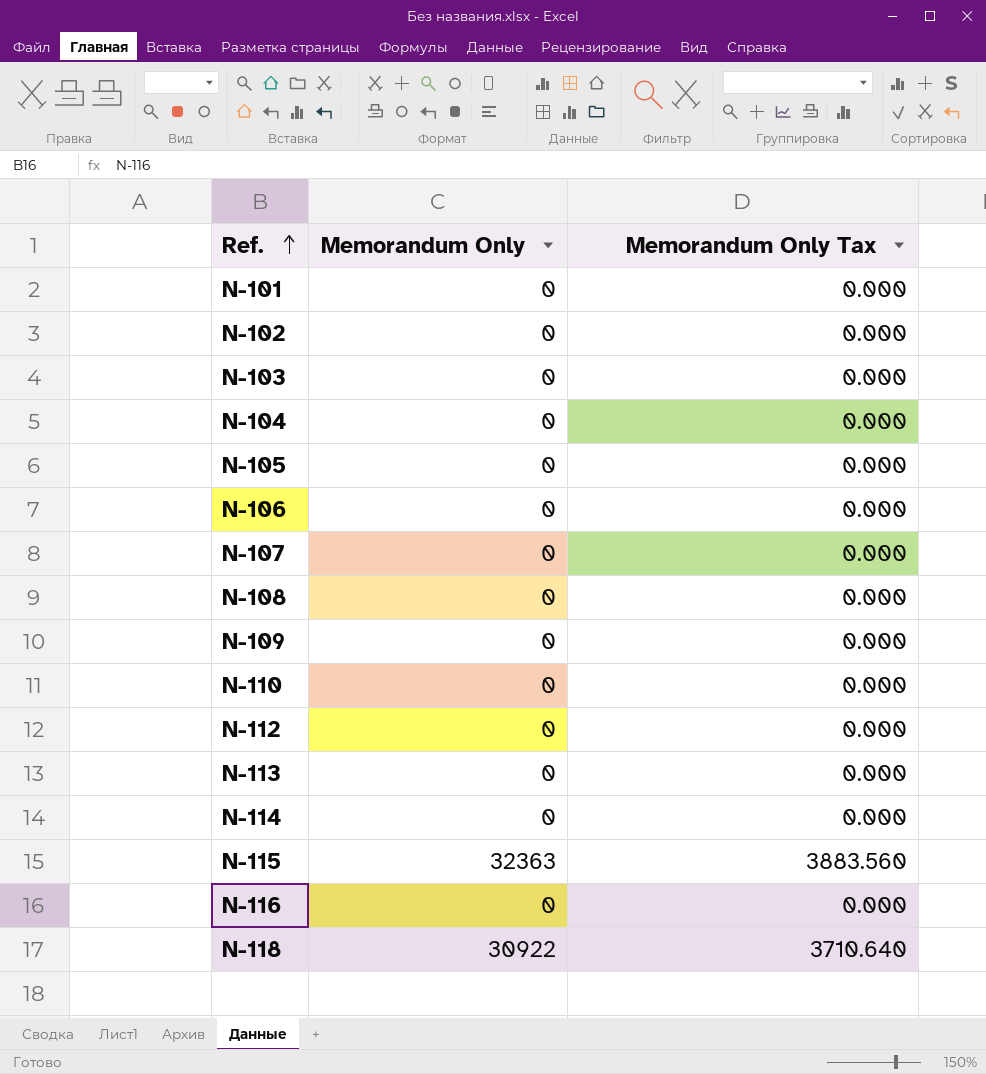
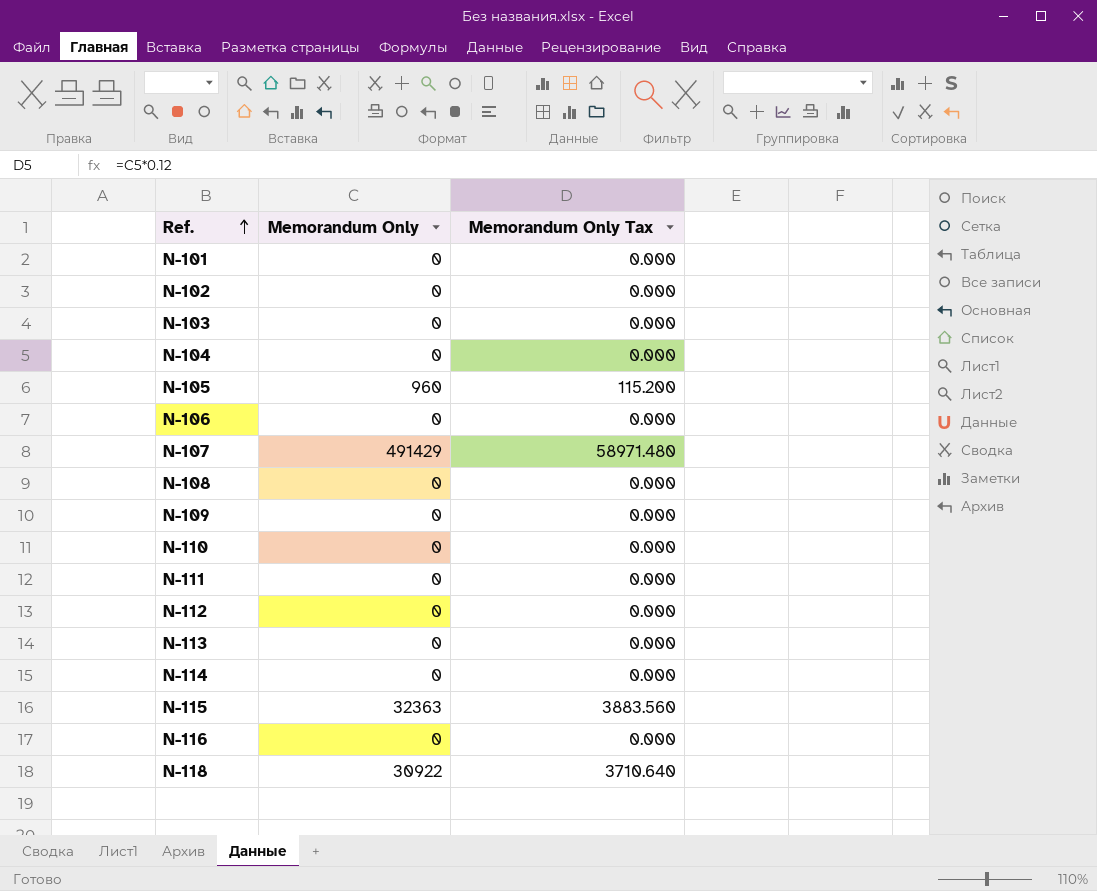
N-105 | Memorandum Only: 0 -> 960
N-105 | Memorandum Only Tax: 0.000 -> 115.200
N-107 | Memorandum Only: 0 -> 491429
N-107 | Memorandum Only Tax: 0.000 -> 58971.480
row N-111: none -> 0 | 0.000

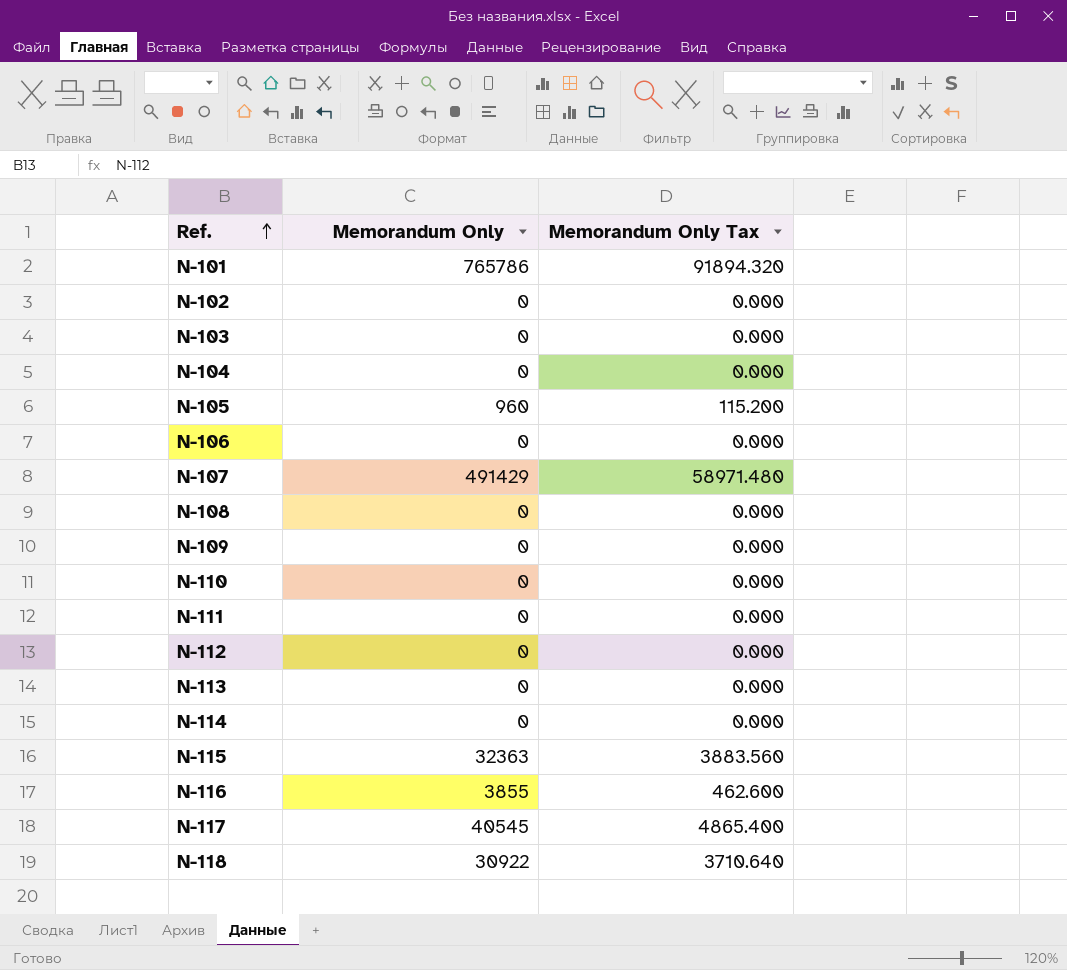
N-101 | Memorandum Only: 0 -> 765786
N-101 | Memorandum Only Tax: 0.000 -> 91894.320
N-116 | Memorandum Only: 0 -> 3855
N-116 | Memorandum Only Tax: 0.000 -> 462.600
row N-117: none -> 40545 | 4865.400

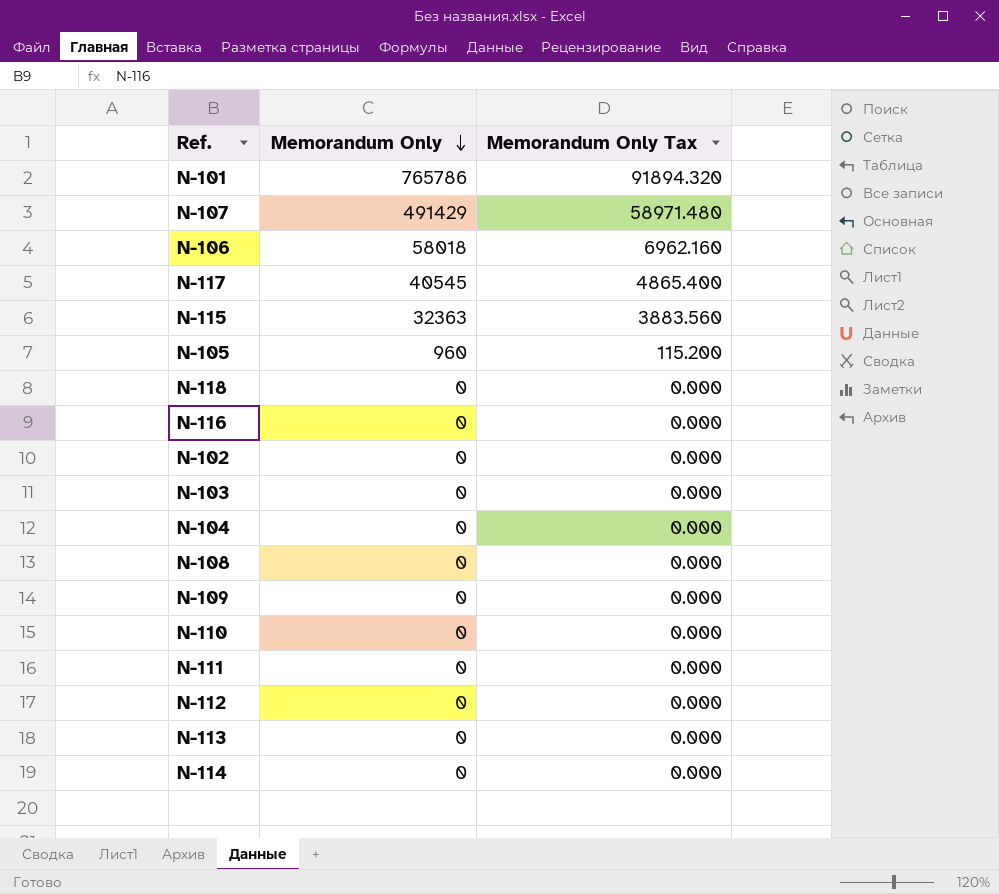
row order: Ref. ascending -> Memorandum Only descending
N-106 | Memorandum Only: 0 -> 58018
N-106 | Memorandum Only Tax: 0.000 -> 6962.160
N-118 | Memorandum Only: 30922 -> 0
N-118 | Memorandum Only Tax: 3710.640 -> 0.000
N-116 | Memorandum Only: 3855 -> 0
N-116 | Memorandum Only Tax: 462.600 -> 0.000

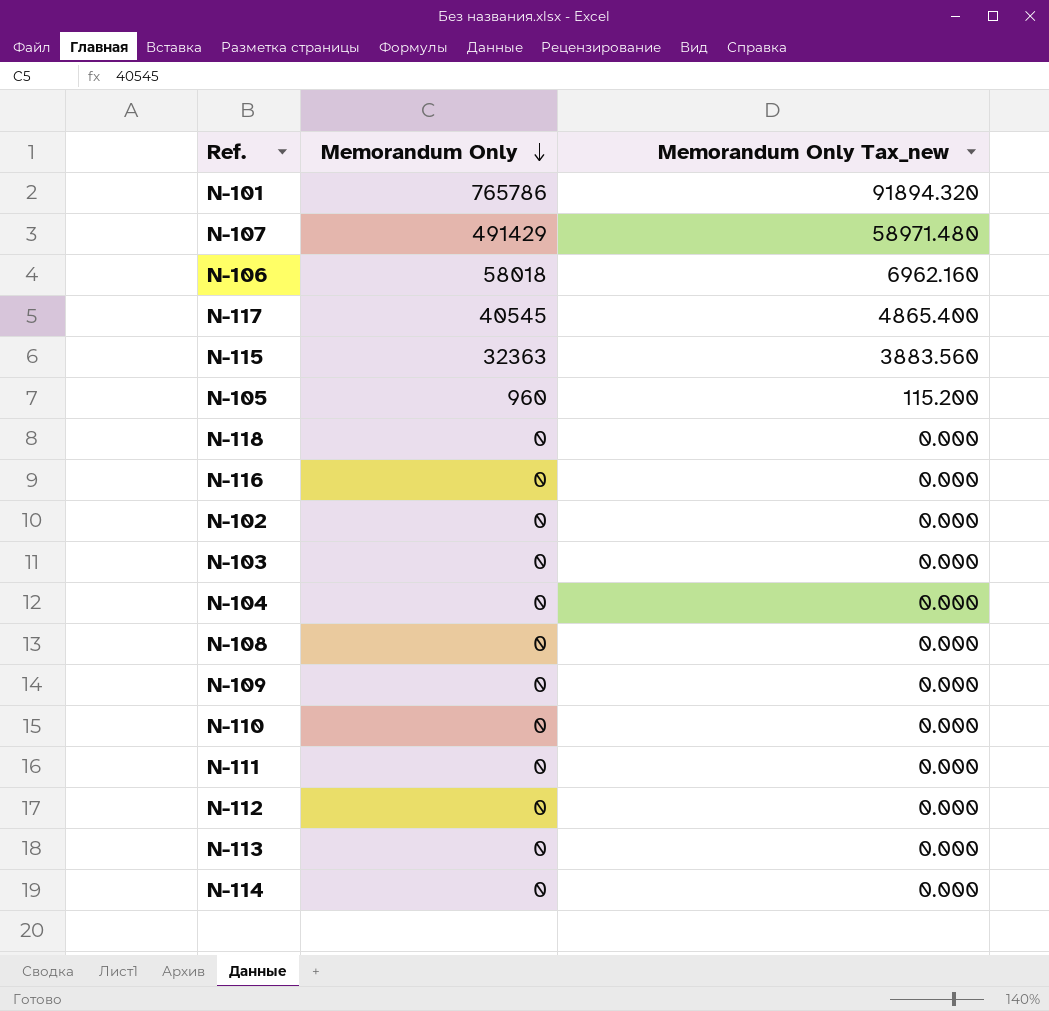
column name: Memorandum Only Tax -> Memorandum Only Tax_new

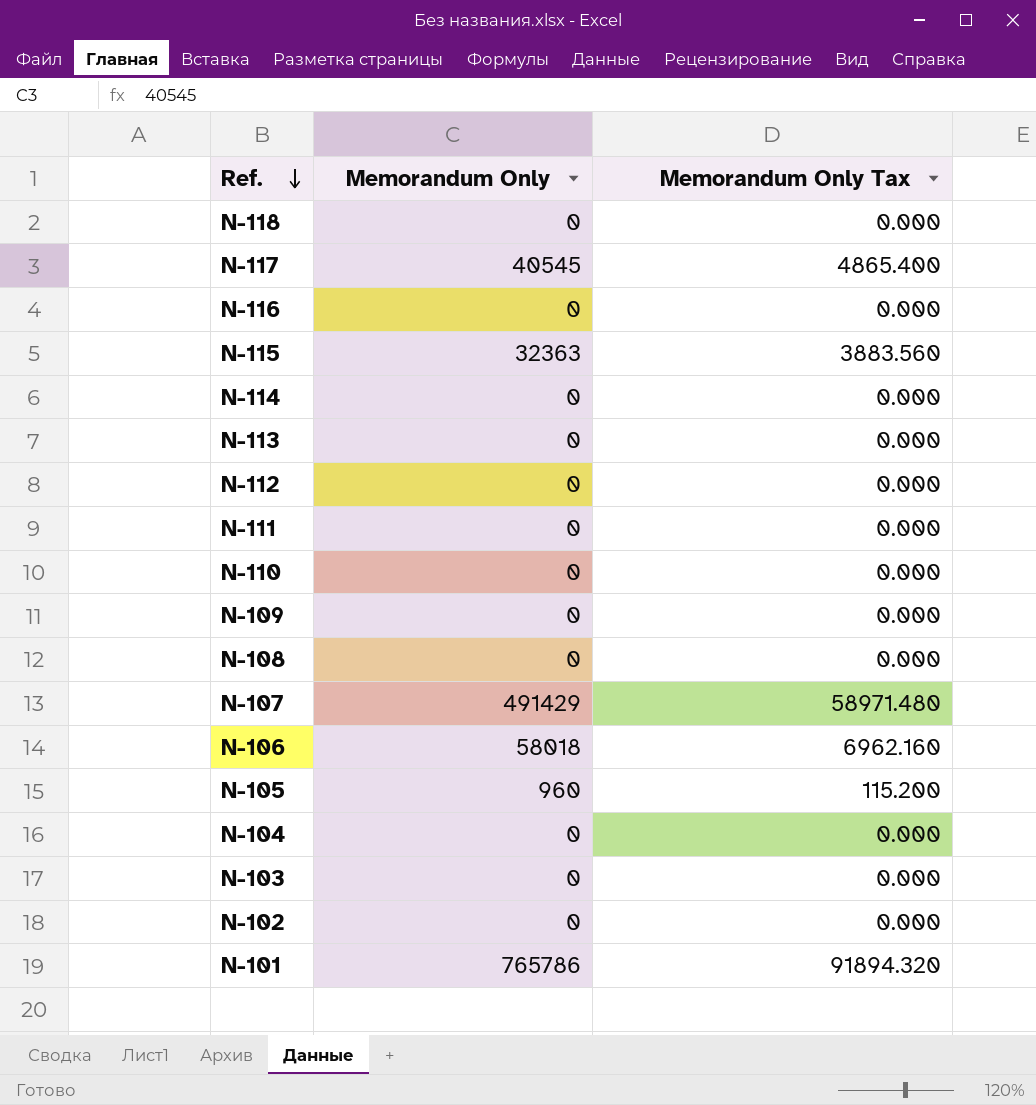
row order: Memorandum Only descending -> Ref. descending
column name: Memorandum Only Tax_new -> Memorandum Only Tax

